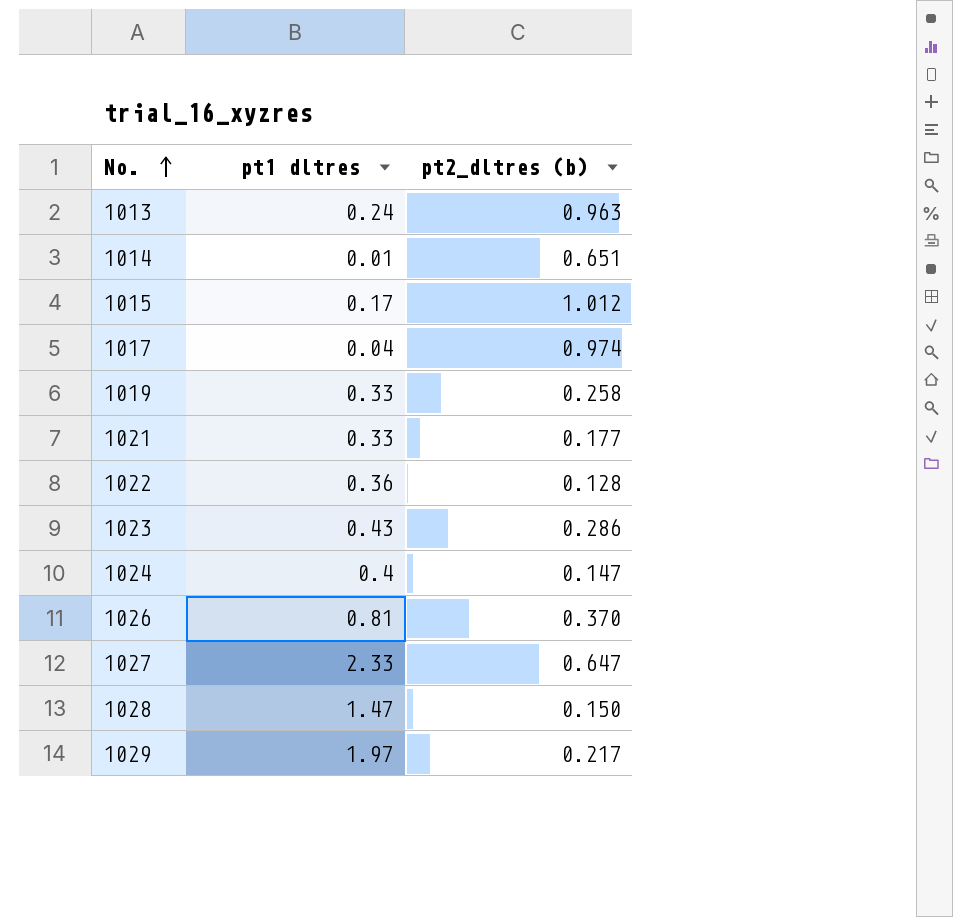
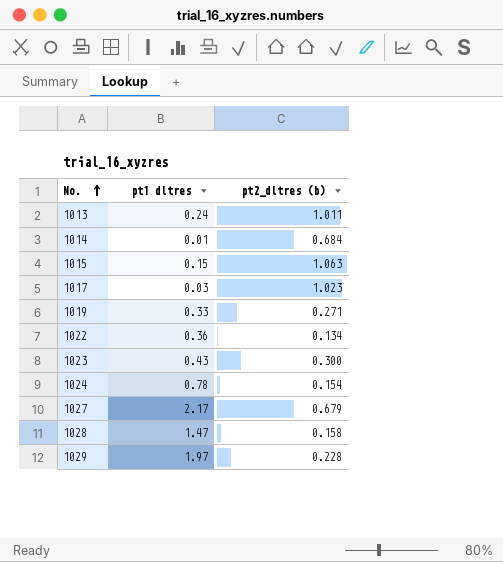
row 1021: 0.33 | 0.177 -> none
row 1026: 0.81 | 0.370 -> none
1013 | pt2_dltres (b): 0.963 -> 1.011
1014 | pt2_dltres (b): 0.651 -> 0.684
1015 | pt1 dltres: 0.17 -> 0.15
1015 | pt2_dltres (b): 1.012 -> 1.063
1017 | pt1 dltres: 0.04 -> 0.03
1017 | pt2_dltres (b): 0.974 -> 1.023
1019 | pt2_dltres (b): 0.258 -> 0.271
1022 | pt2_dltres (b): 0.128 -> 0.134
1023 | pt2_dltres (b): 0.286 -> 0.300
1024 | pt1 dltres: 0.4 -> 0.78
1024 | pt2_dltres (b): 0.147 -> 0.154
1027 | pt1 dltres: 2.33 -> 2.17
1027 | pt2_dltres (b): 0.647 -> 0.679
1028 | pt2_dltres (b): 0.150 -> 0.158
1029 | pt2_dltres (b): 0.217 -> 0.228

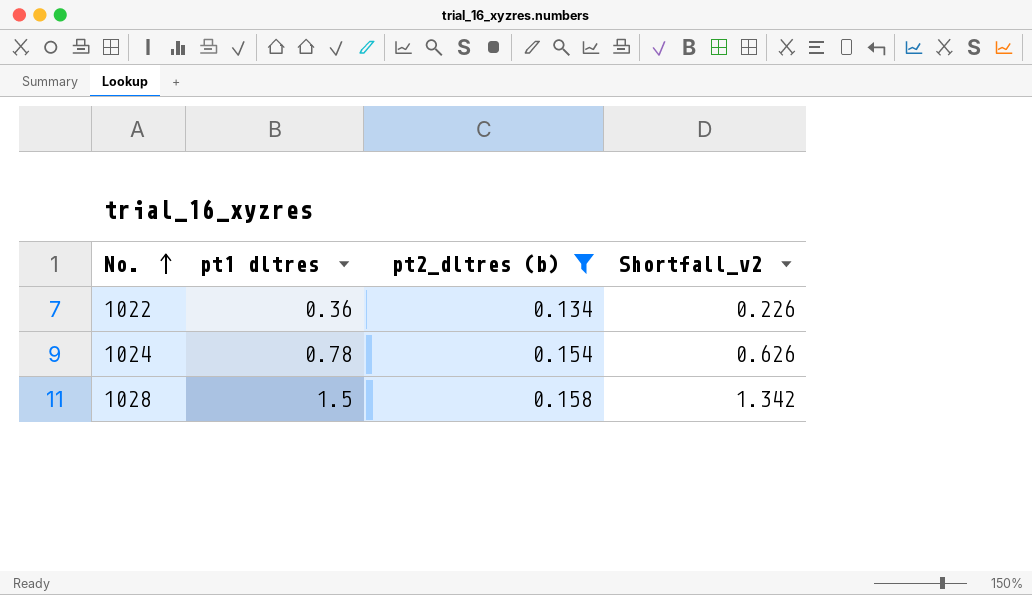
filter: none -> pt2_dltres (b) <= 0.158
column Shortfall_v2 | formula: none -> [pt1 dltres] - [pt2_dltres (b)]
1028 | pt1 dltres: 1.47 -> 1.5

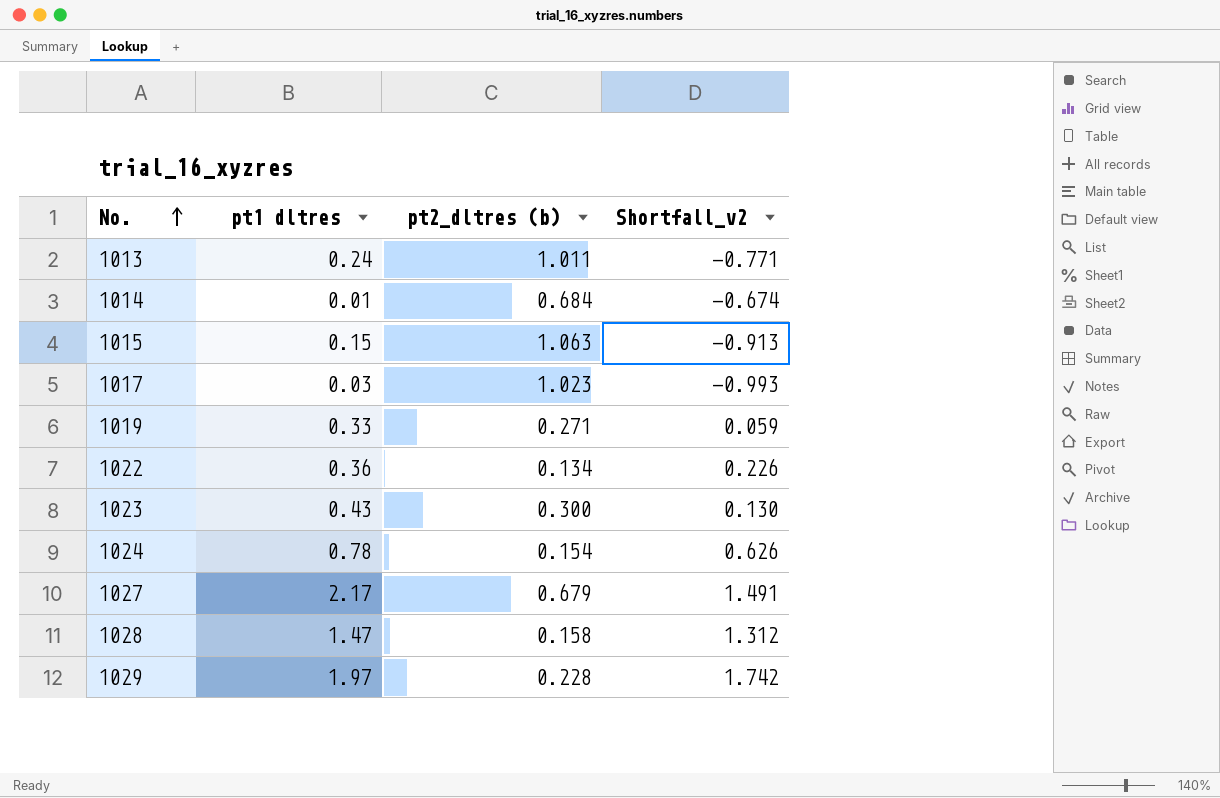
filter: pt2_dltres (b) <= 0.158 -> none
1028 | pt1 dltres: 1.5 -> 1.47
1028 | Shortfall_v2: 1.342 -> 1.312

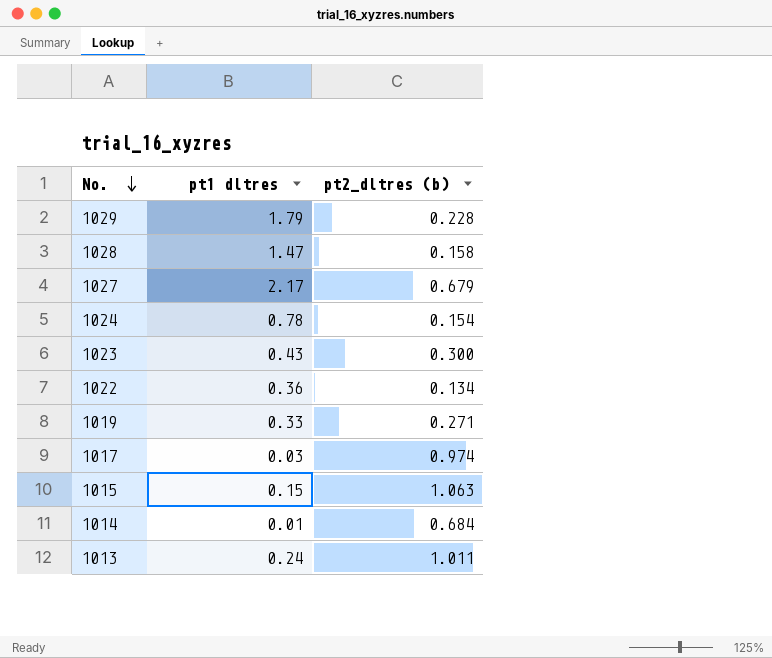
row order: No. ascending -> No. descending
column Shortfall_v2 | formula: [pt1 dltres] - [pt2_dltres (b)] -> none
1029 | pt1 dltres: 1.97 -> 1.79
1017 | pt2_dltres (b): 1.023 -> 0.974

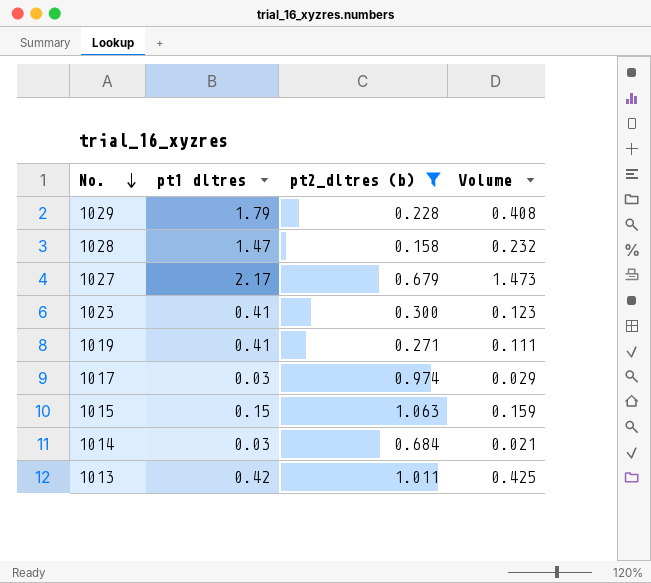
filter: none -> pt2_dltres (b) >= 0.158
column Volume | formula: none -> [pt1 dltres] * [pt2_dltres (b)]
1023 | pt1 dltres: 0.43 -> 0.41
1019 | pt1 dltres: 0.33 -> 0.41
1014 | pt1 dltres: 0.01 -> 0.03
1013 | pt1 dltres: 0.24 -> 0.42

